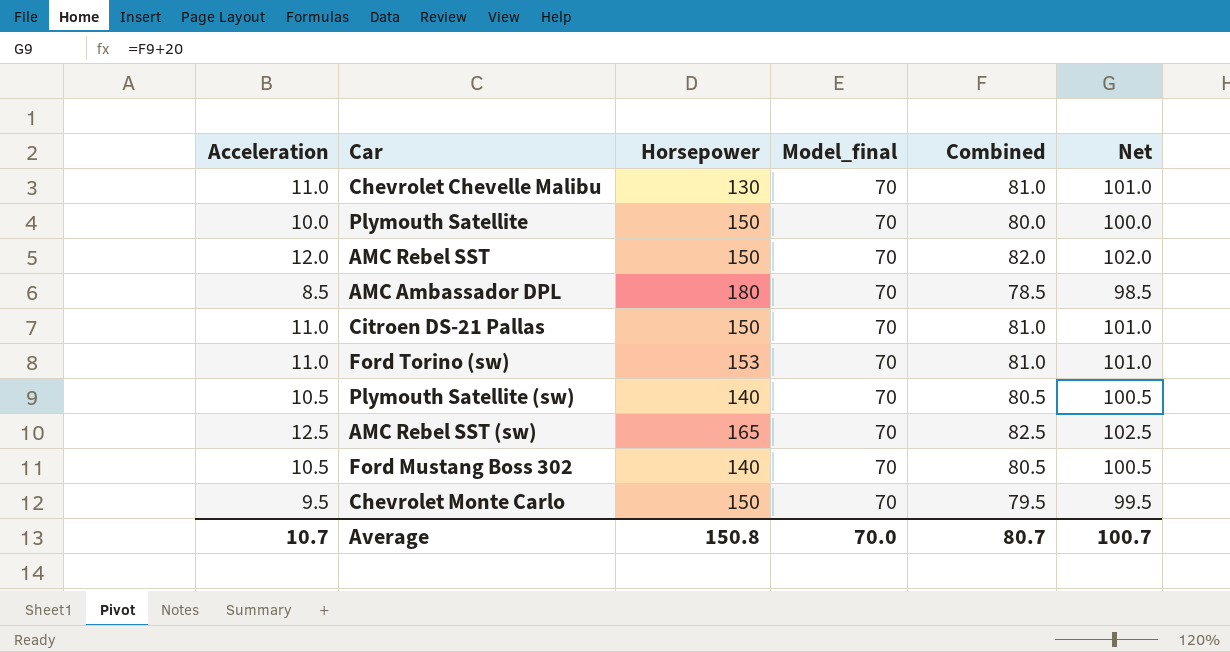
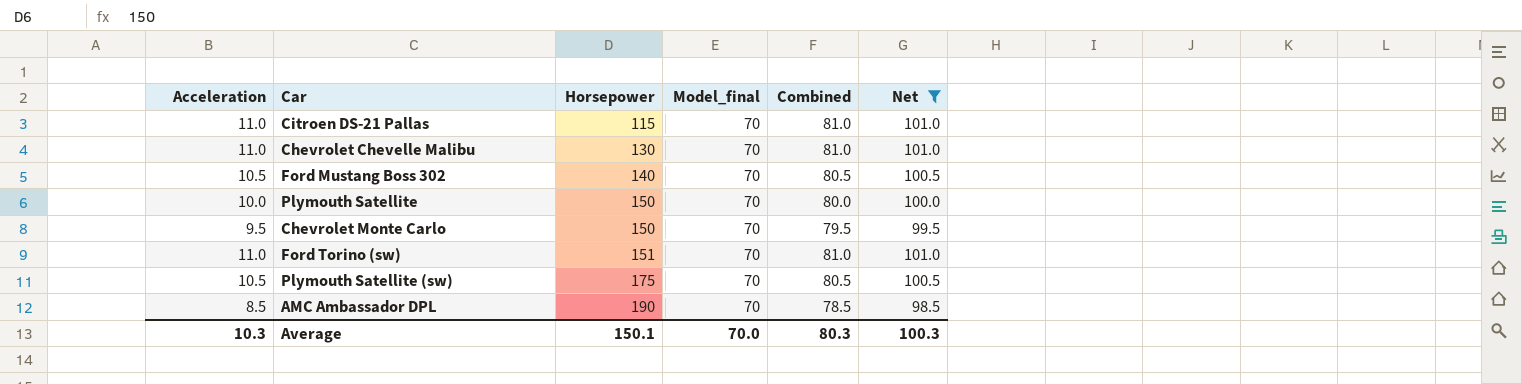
filter: none -> Net <= 101.0
row order: none -> Horsepower ascending
Citroen DS-21 Pallas | Horsepower: 150 -> 115
Ford Torino (sw) | Horsepower: 153 -> 151
Plymouth Satellite (sw) | Horsepower: 140 -> 175
AMC Ambassador DPL | Horsepower: 180 -> 190
Average | Acceleration: 10.7 -> 10.3
Average | Horsepower: 150.8 -> 150.1
Average | Combined: 80.7 -> 80.3
Average | Net: 100.7 -> 100.3

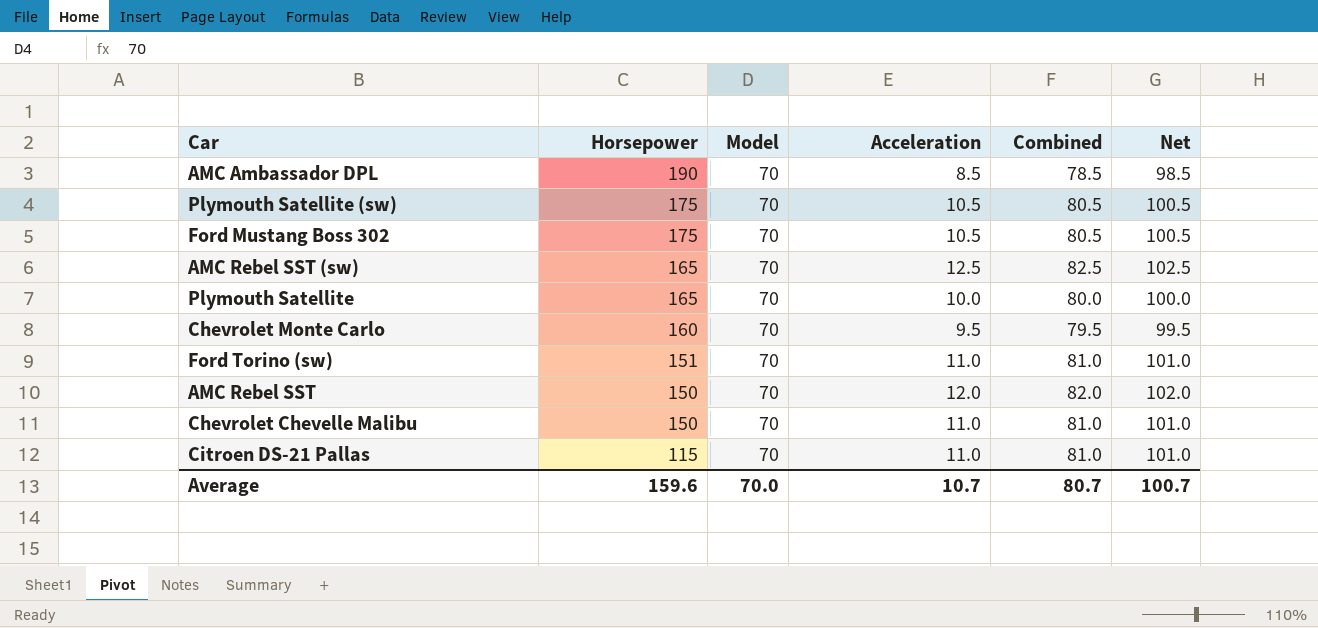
filter: Net <= 101.0 -> none
row order: Horsepower ascending -> Horsepower descending
column name: Model_final -> Model
column Acceleration | position: 1 -> 4
Ford Mustang Boss 302 | Horsepower: 140 -> 175
Plymouth Satellite | Horsepower: 150 -> 165
Chevrolet Monte Carlo | Horsepower: 150 -> 160
Chevrolet Chevelle Malibu | Horsepower: 130 -> 150
Average | Horsepower: 150.1 -> 159.6
Average | Acceleration: 10.3 -> 10.7
Average | Combined: 80.3 -> 80.7
Average | Net: 100.3 -> 100.7

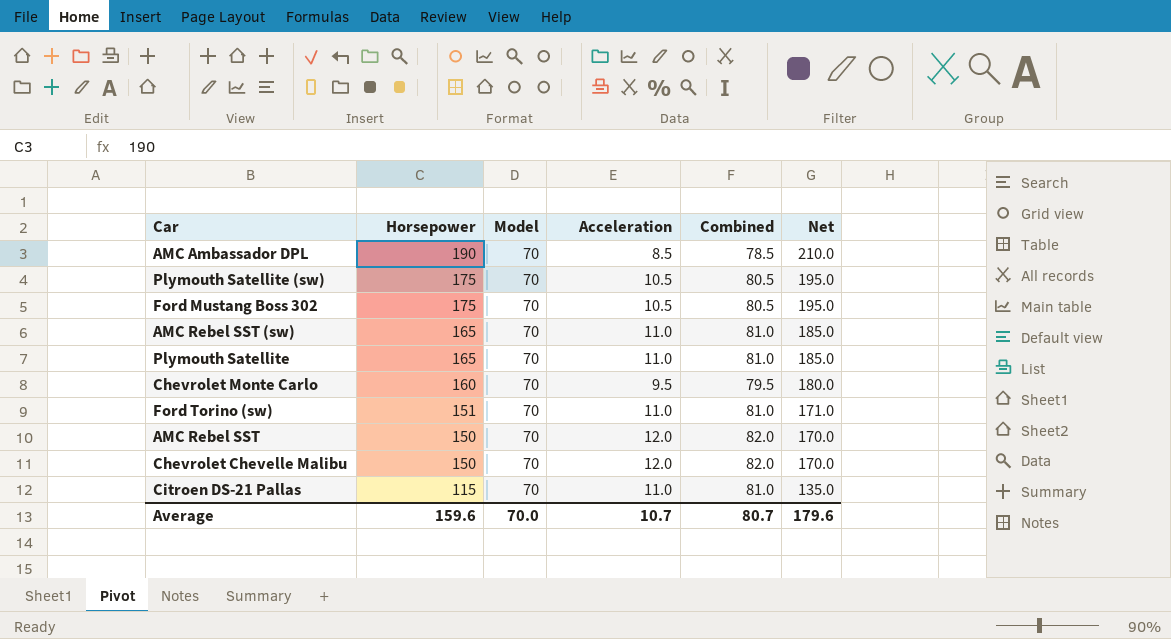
column Net | formula: [Combined] + 20 -> [Horsepower] + 20
AMC Rebel SST (sw) | Acceleration: 12.5 -> 11.0
AMC Rebel SST (sw) | Combined: 82.5 -> 81.0
Plymouth Satellite | Acceleration: 10.0 -> 11.0
Plymouth Satellite | Combined: 80.0 -> 81.0
Chevrolet Chevelle Malibu | Acceleration: 11.0 -> 12.0
Chevrolet Chevelle Malibu | Combined: 81.0 -> 82.0
Average | Net: 100.7 -> 179.6

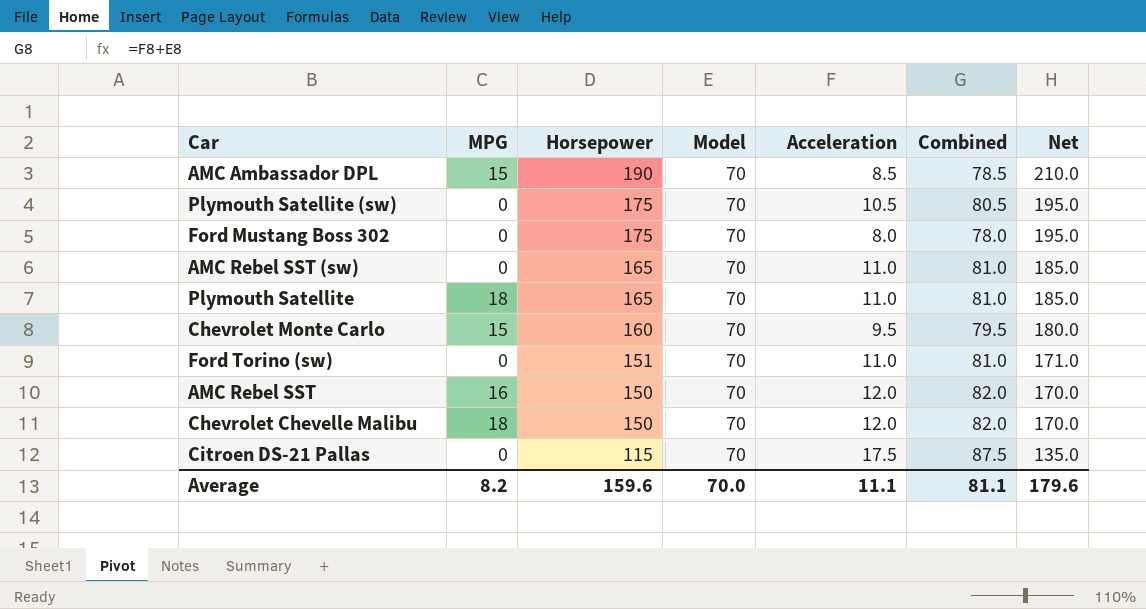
column MPG | position: none -> 2
Ford Mustang Boss 302 | Acceleration: 10.5 -> 8.0
Ford Mustang Boss 302 | Combined: 80.5 -> 78.0
Citroen DS-21 Pallas | Acceleration: 11.0 -> 17.5
Citroen DS-21 Pallas | Combined: 81.0 -> 87.5
Average | Acceleration: 10.7 -> 11.1
Average | Combined: 80.7 -> 81.1

